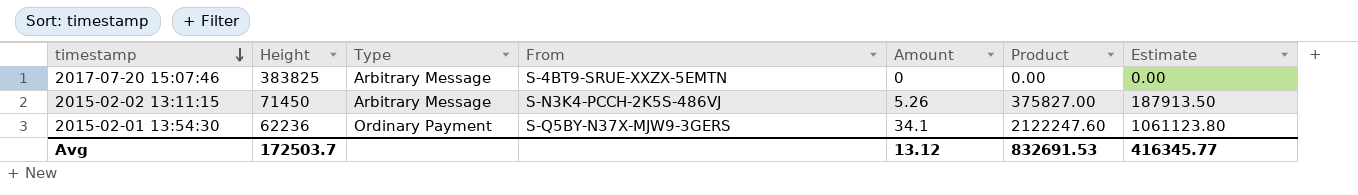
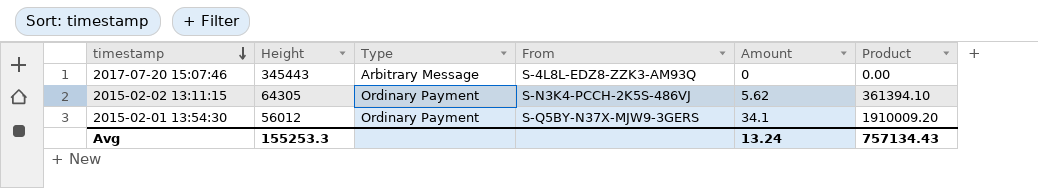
column Estimate | formula: [Product] * 0.5 -> none
2017-07-20 15:07:46 | Height: 383825 -> 345443
2017-07-20 15:07:46 | From: S-4BT9-SRUE-XXZX-5EMTN -> S-4L8L-EDZ8-ZZK3-AM93Q
2015-02-02 13:11:15 | Height: 71450 -> 64305
2015-02-02 13:11:15 | Type: Arbitrary Message -> Ordinary Payment
2015-02-02 13:11:15 | Amount: 5.26 -> 5.62
2015-02-02 13:11:15 | Product: 375827.00 -> 361394.10
2015-02-01 13:54:30 | Height: 62236 -> 56012
2015-02-01 13:54:30 | Product: 2122247.60 -> 1910009.20
Avg | Height: 172503.7 -> 155253.3
Avg | Amount: 13.12 -> 13.24
Avg | Product: 832691.53 -> 757134.43

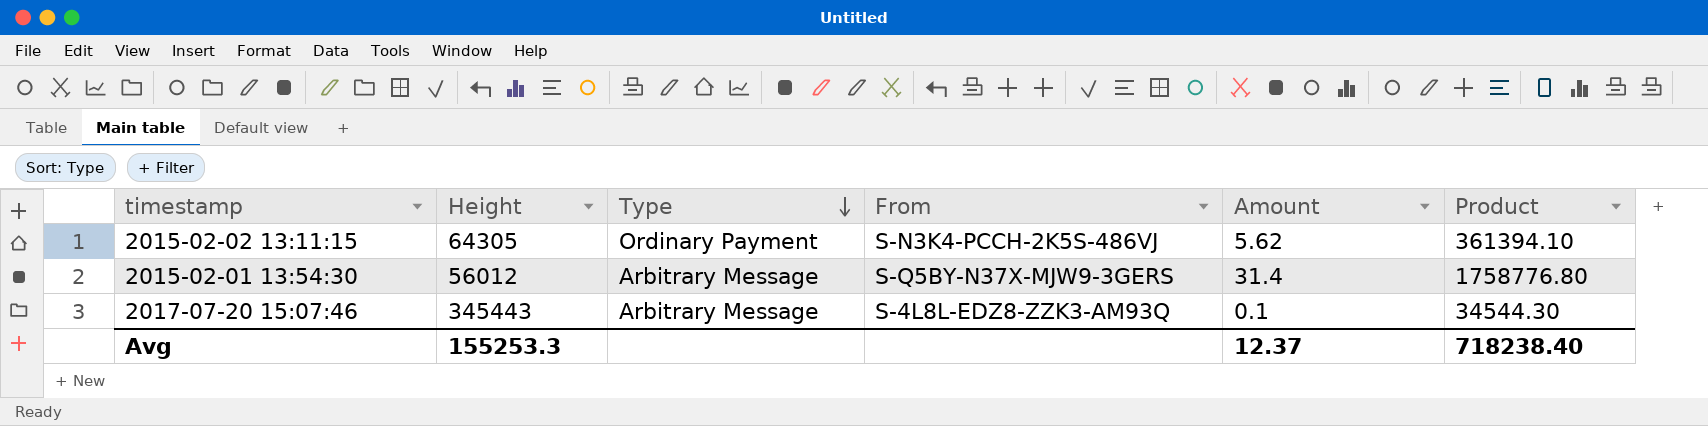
row order: timestamp descending -> Type descending
2015-02-01 13:54:30 | Type: Ordinary Payment -> Arbitrary Message
2015-02-01 13:54:30 | Amount: 34.1 -> 31.4
2015-02-01 13:54:30 | Product: 1910009.20 -> 1758776.80
2017-07-20 15:07:46 | Amount: 0 -> 0.1
2017-07-20 15:07:46 | Product: 0.00 -> 34544.30
Avg | Amount: 13.24 -> 12.37
Avg | Product: 757134.43 -> 718238.40

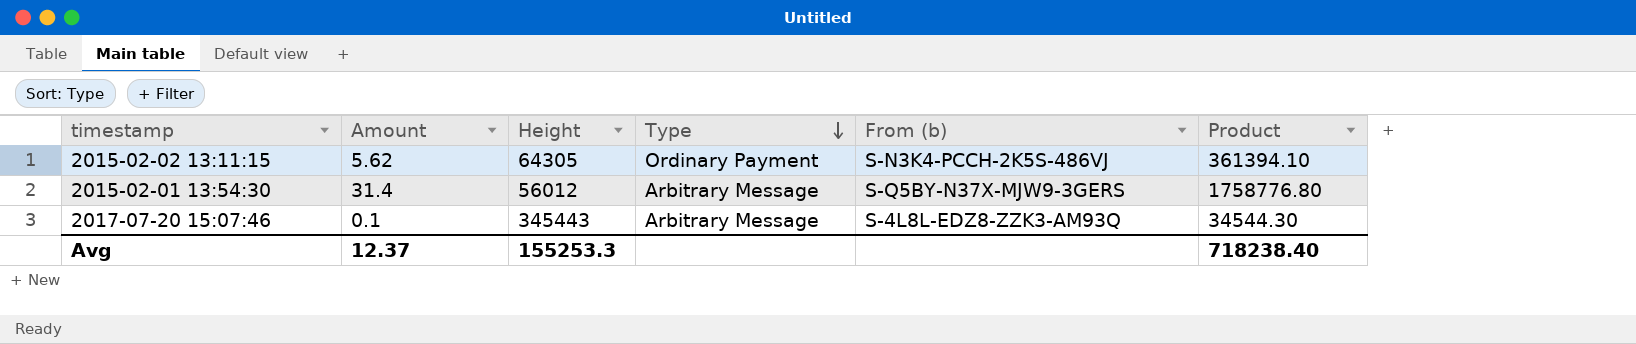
column Amount | position: 5 -> 2
column name: From -> From (b)

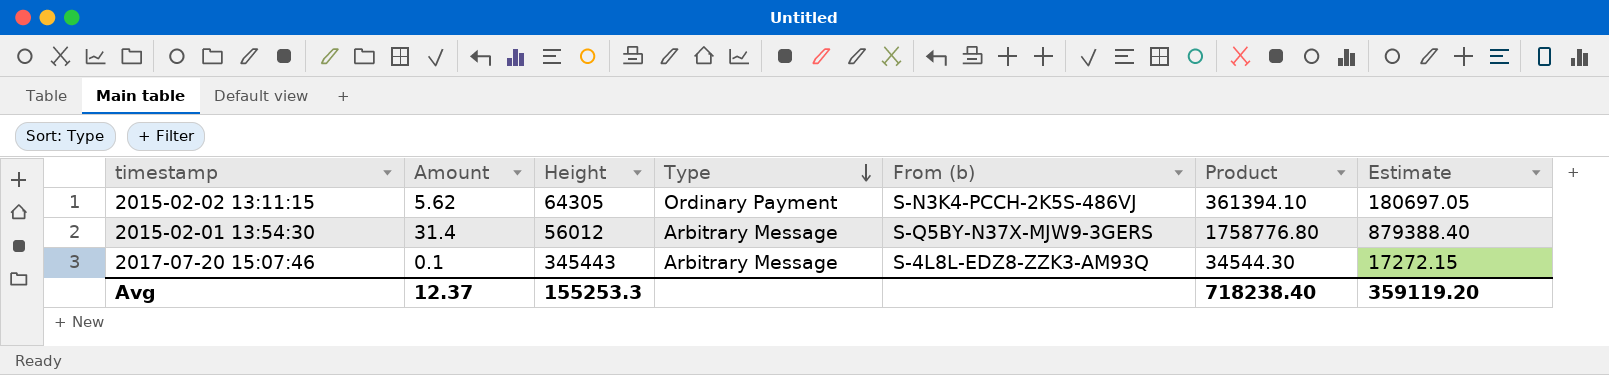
column Estimate | formula: none -> [Product] * 0.5

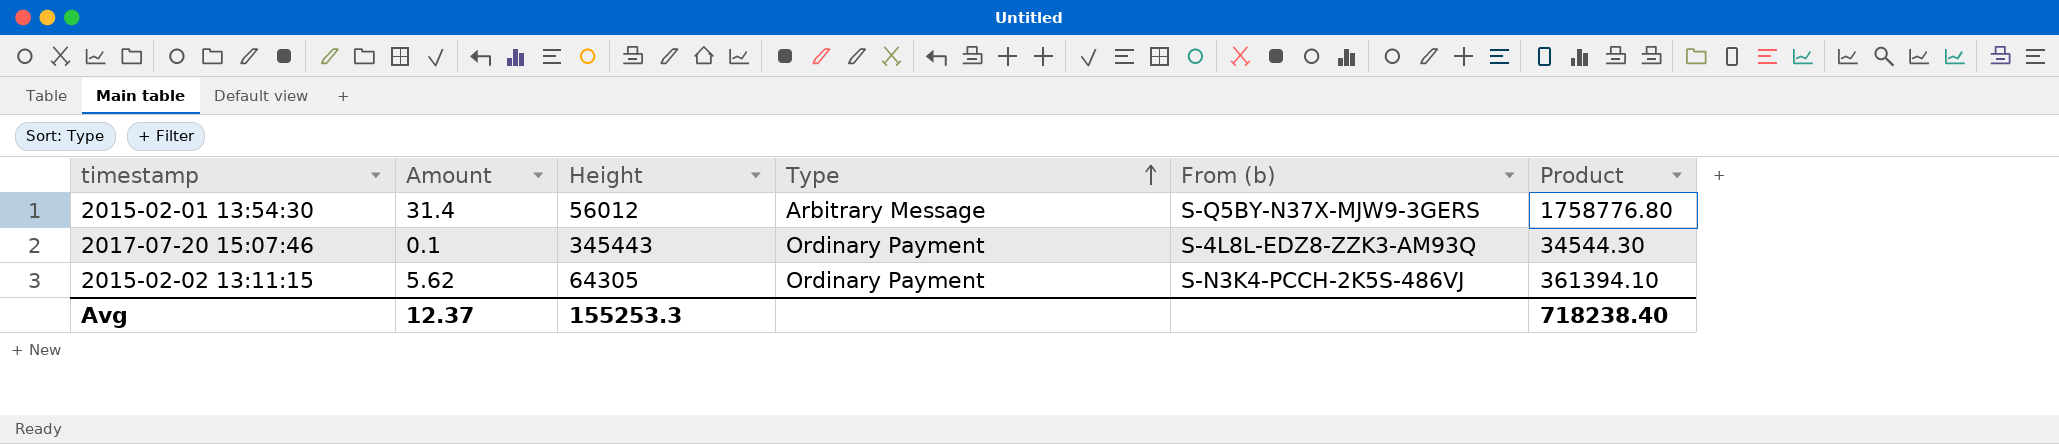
row order: Type descending -> Type ascending
column Estimate | formula: [Product] * 0.5 -> none
2017-07-20 15:07:46 | Type: Arbitrary Message -> Ordinary Payment

